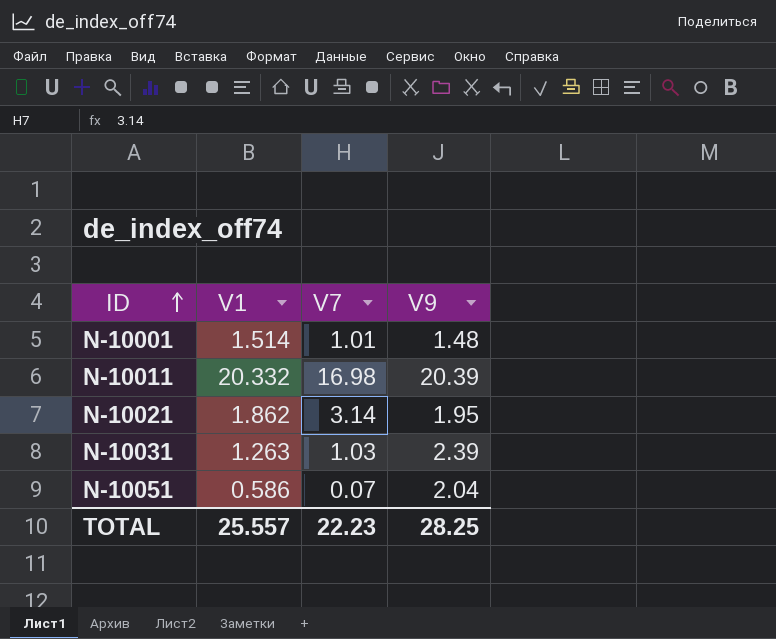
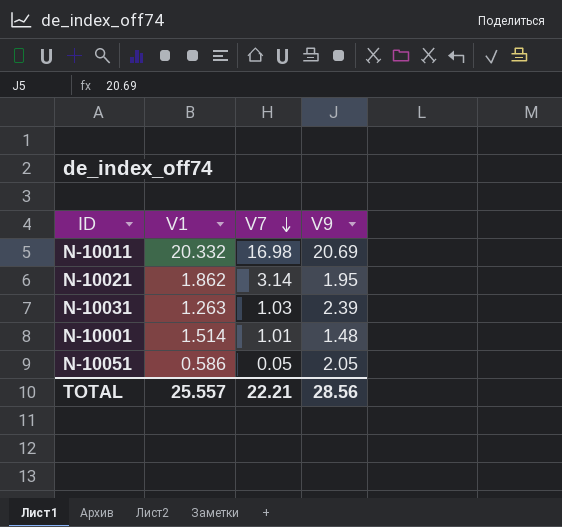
row order: ID ascending -> V7 descending
N-10011 | V9: 20.39 -> 20.69
N-10051 | V7: 0.07 -> 0.05
N-10051 | V9: 2.04 -> 2.05
TOTAL | V7: 22.23 -> 22.21
TOTAL | V9: 28.25 -> 28.56

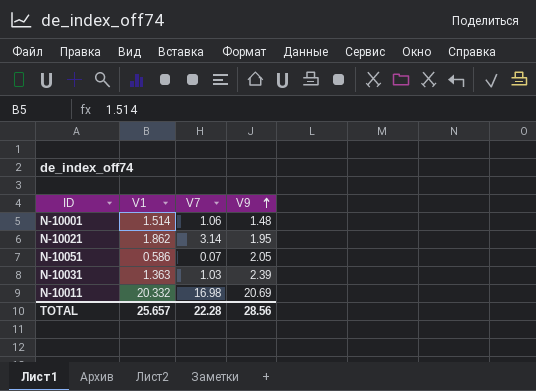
row order: V7 descending -> V9 ascending
N-10001 | V7: 1.01 -> 1.06
N-10051 | V7: 0.05 -> 0.07
N-10031 | V1: 1.263 -> 1.363
TOTAL | V1: 25.557 -> 25.657
TOTAL | V7: 22.21 -> 22.28

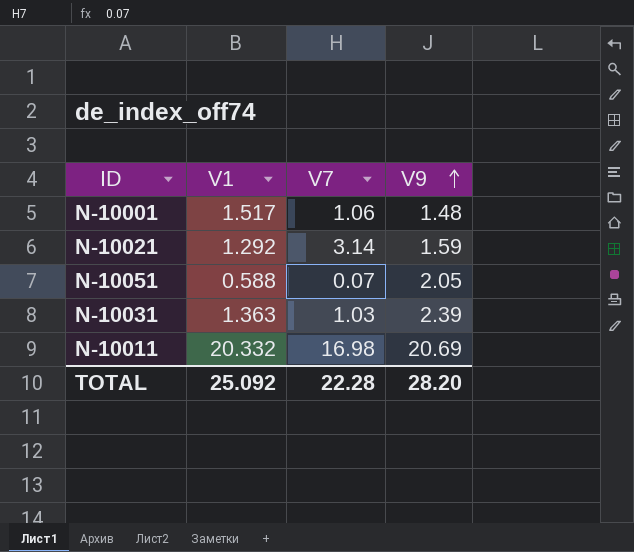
N-10001 | V1: 1.514 -> 1.517
N-10021 | V1: 1.862 -> 1.292
N-10021 | V9: 1.95 -> 1.59
N-10051 | V1: 0.586 -> 0.588
TOTAL | V1: 25.657 -> 25.092
TOTAL | V9: 28.56 -> 28.20

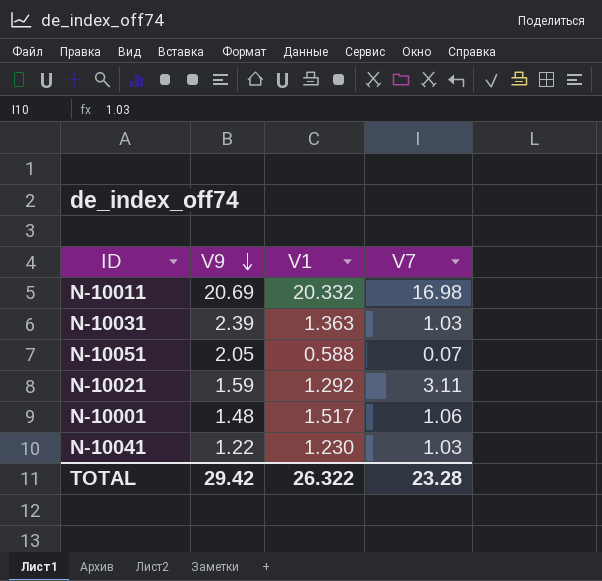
row order: V9 ascending -> V9 descending
column V9 | position: 4 -> 2
N-10021 | V7: 3.14 -> 3.11
row N-10041: none -> 1.22 | 1.230 | 1.03
TOTAL | V9: 28.20 -> 29.42
TOTAL | V1: 25.092 -> 26.322
TOTAL | V7: 22.28 -> 23.28

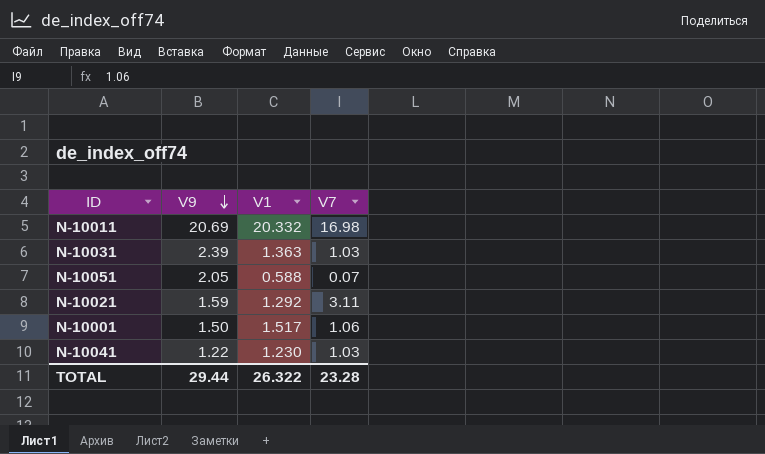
N-10001 | V9: 1.48 -> 1.50
TOTAL | V9: 29.42 -> 29.44

